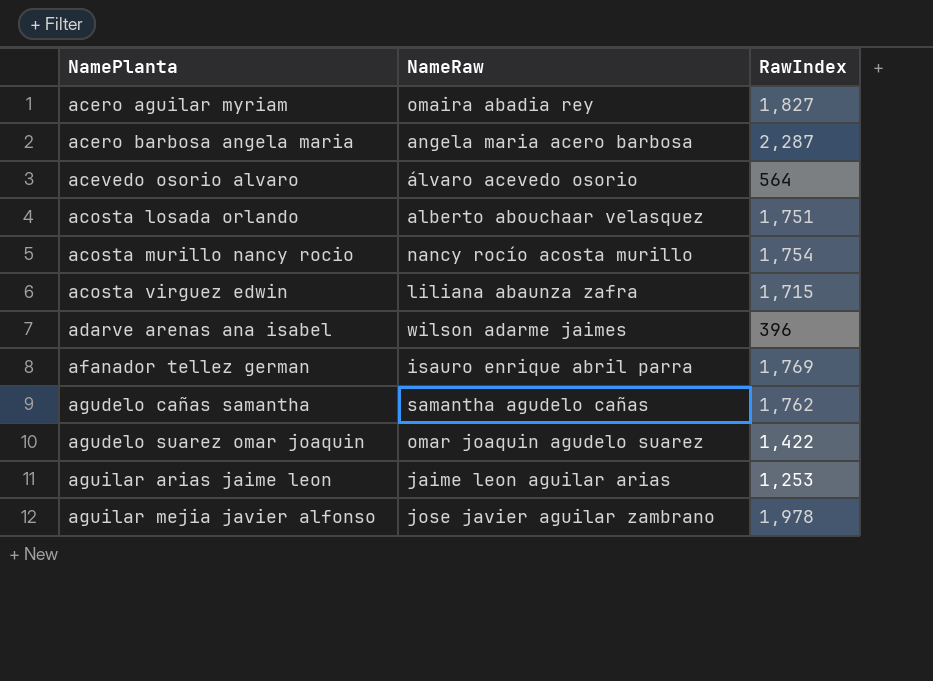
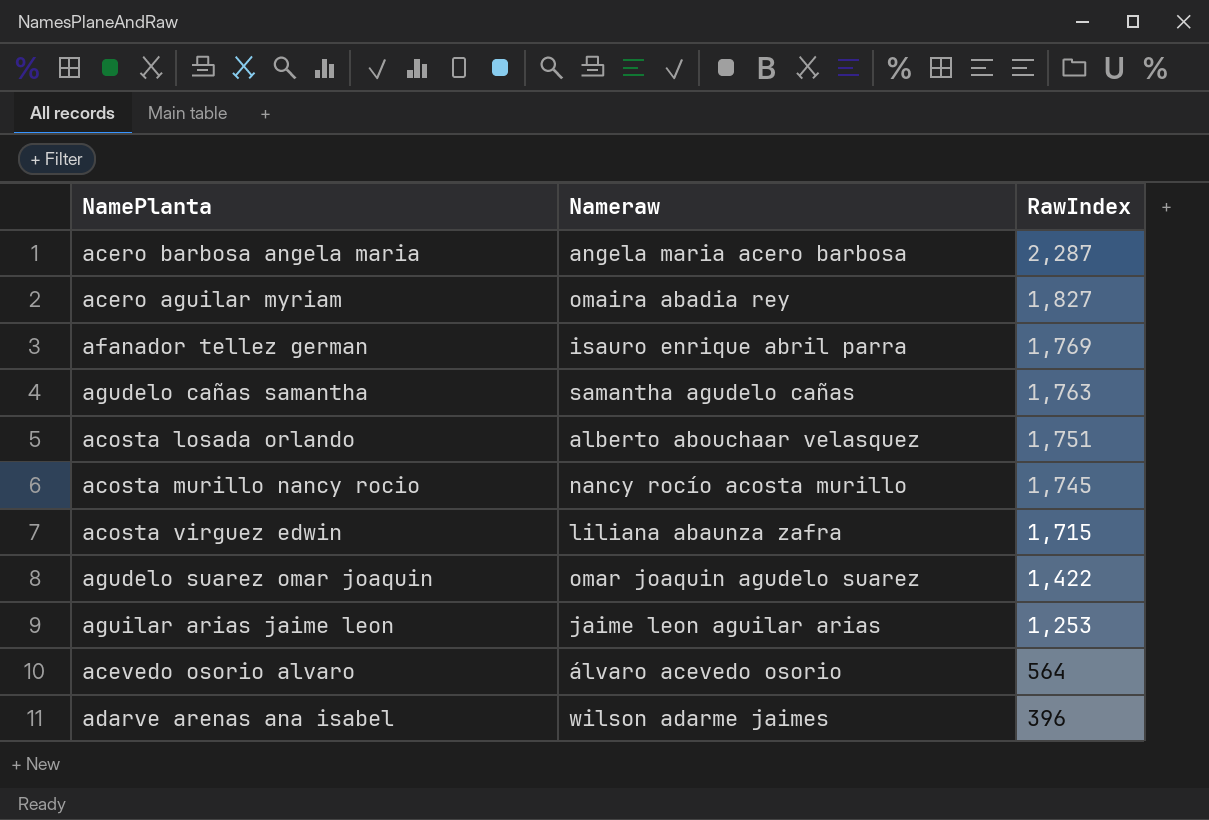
row order: NamePlanta ascending -> RawIndex descending
column name: NameRaw -> Nameraw
row aguilar mejia javier alfonso: jose javier aguilar zambrano | 1,978 -> none
agudelo cañas samantha | RawIndex: 1,762 -> 1,763
acosta murillo nancy rocio | RawIndex: 1,754 -> 1,745

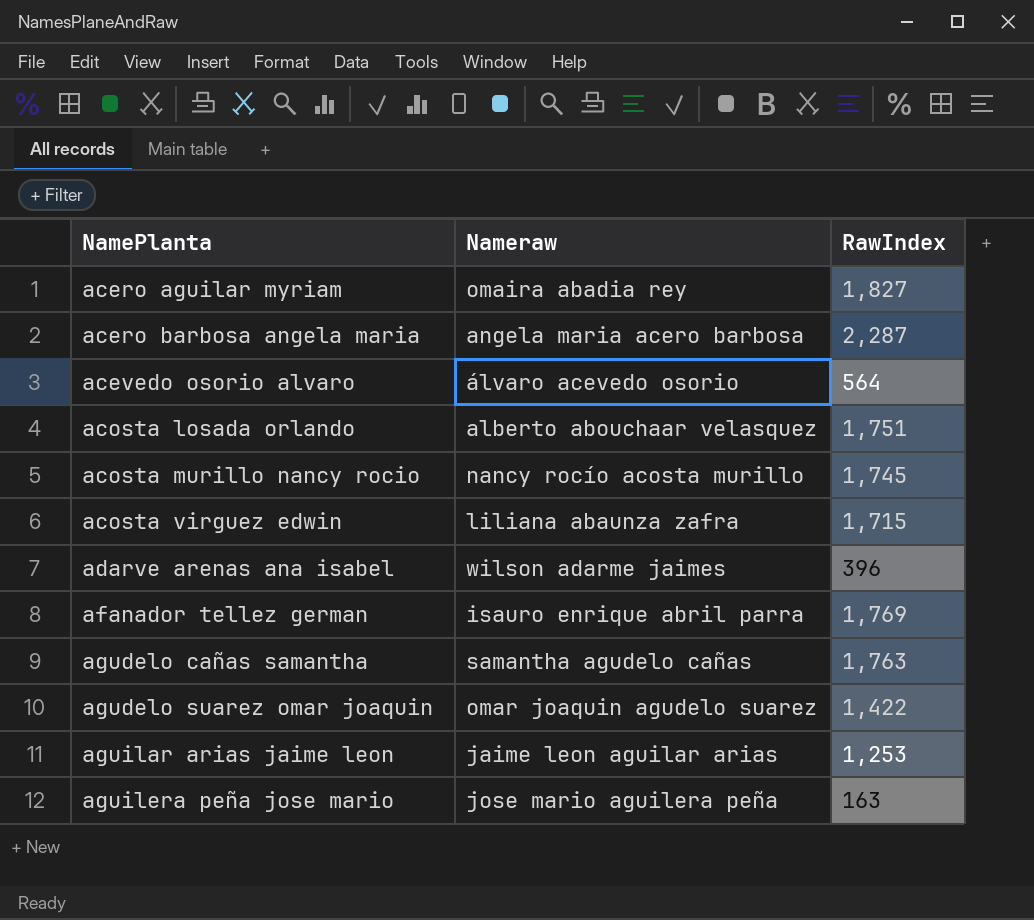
row order: RawIndex descending -> NamePlanta ascending
row aguilera peña jose mario: none -> jose mario aguilera peña | 163

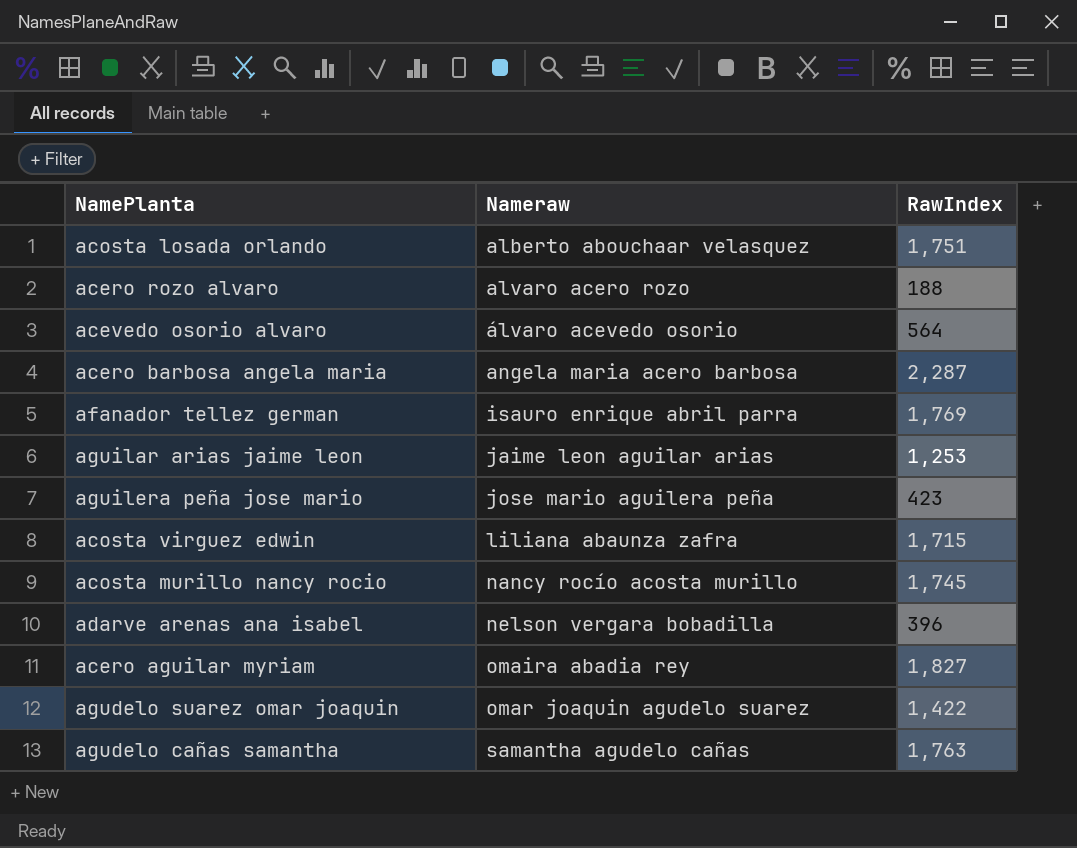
row order: NamePlanta ascending -> Nameraw ascending
row acero rozo alvaro: none -> alvaro acero rozo | 188
aguilera peña jose mario | RawIndex: 163 -> 423
adarve arenas ana isabel | Nameraw: wilson adarme jaimes -> nelson vergara bobadilla

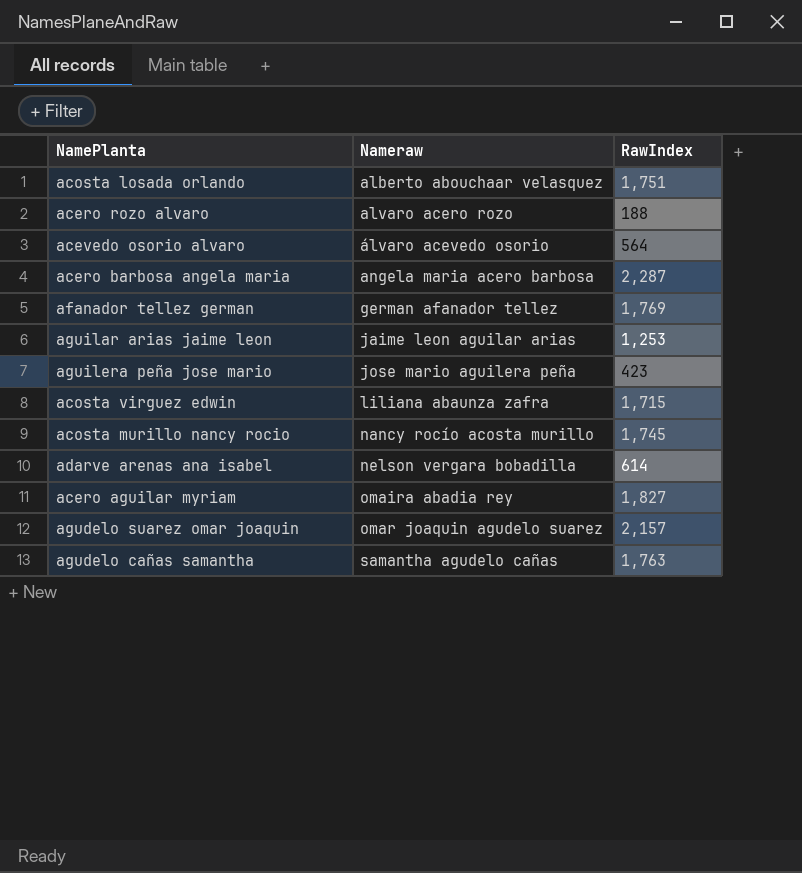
afanador tellez german | Nameraw: isauro enrique abril parra -> german afanador tellez
adarve arenas ana isabel | RawIndex: 396 -> 614
agudelo suarez omar joaquin | RawIndex: 1,422 -> 2,157

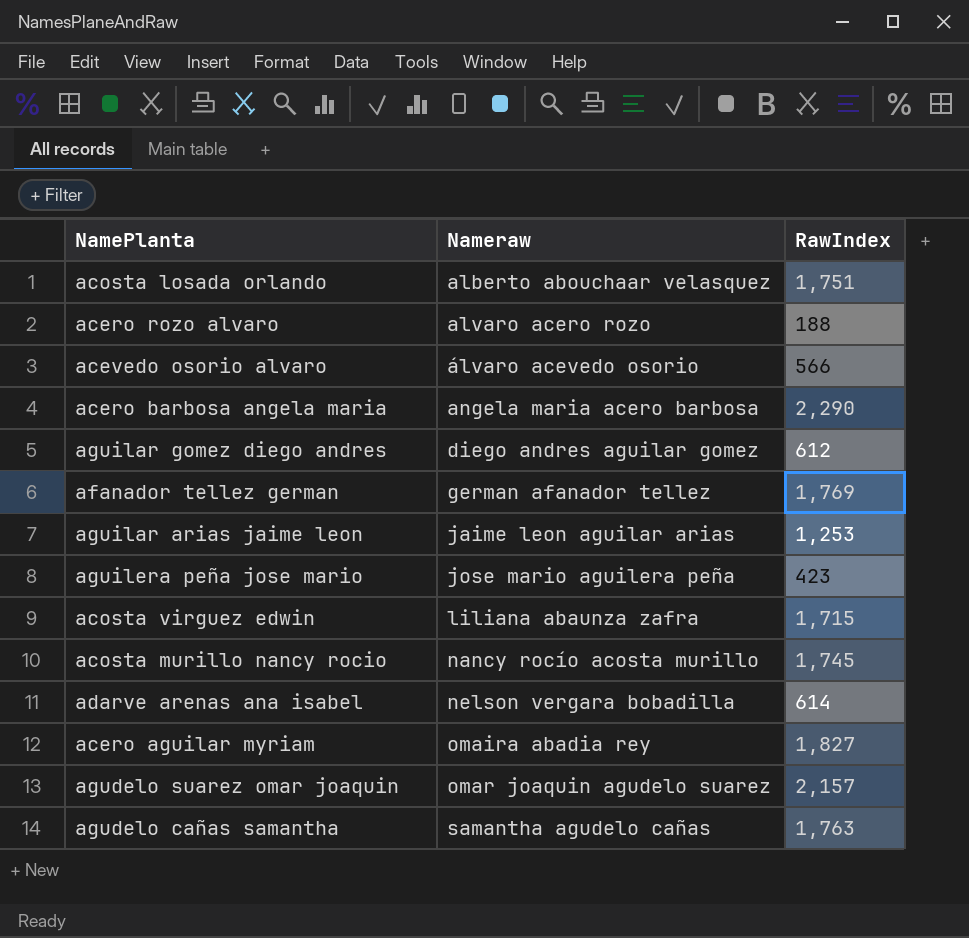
acevedo osorio alvaro | RawIndex: 564 -> 566
acero barbosa angela maria | RawIndex: 2,287 -> 2,290
row aguilar gomez diego andres: none -> diego andres aguilar gomez | 612

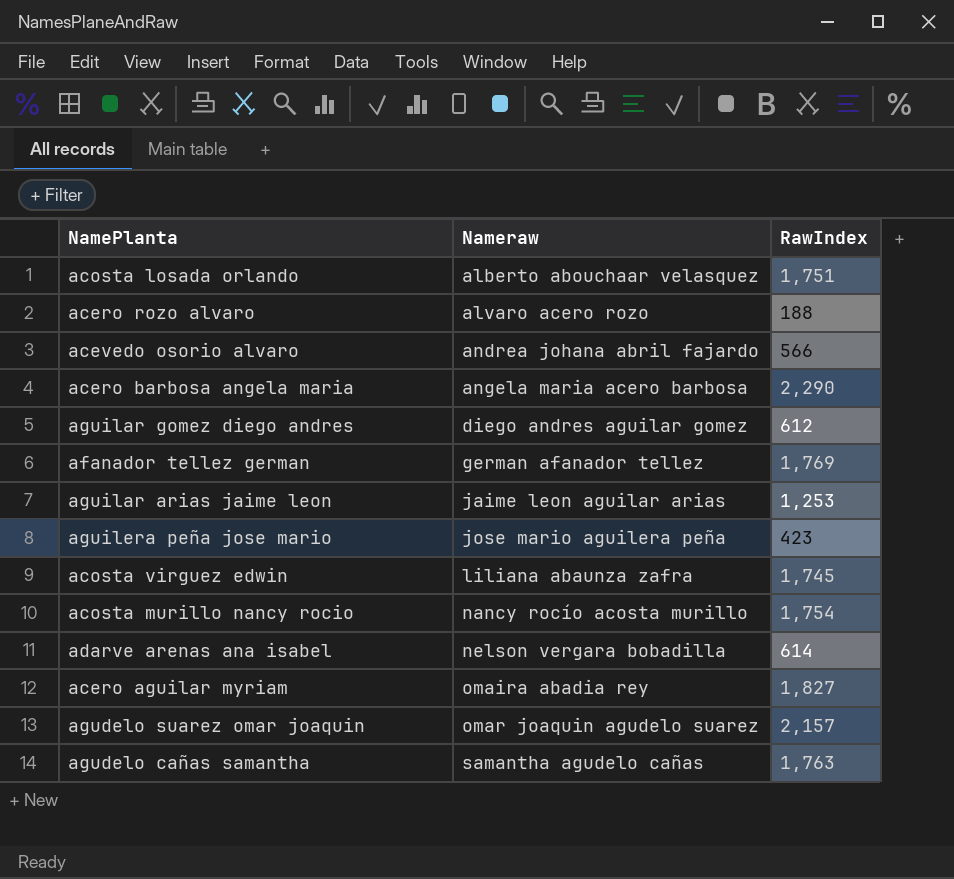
acevedo osorio alvaro | Nameraw: álvaro acevedo osorio -> andrea johana abril fajardo
acosta virguez edwin | RawIndex: 1,715 -> 1,745
acosta murillo nancy rocio | RawIndex: 1,745 -> 1,754

